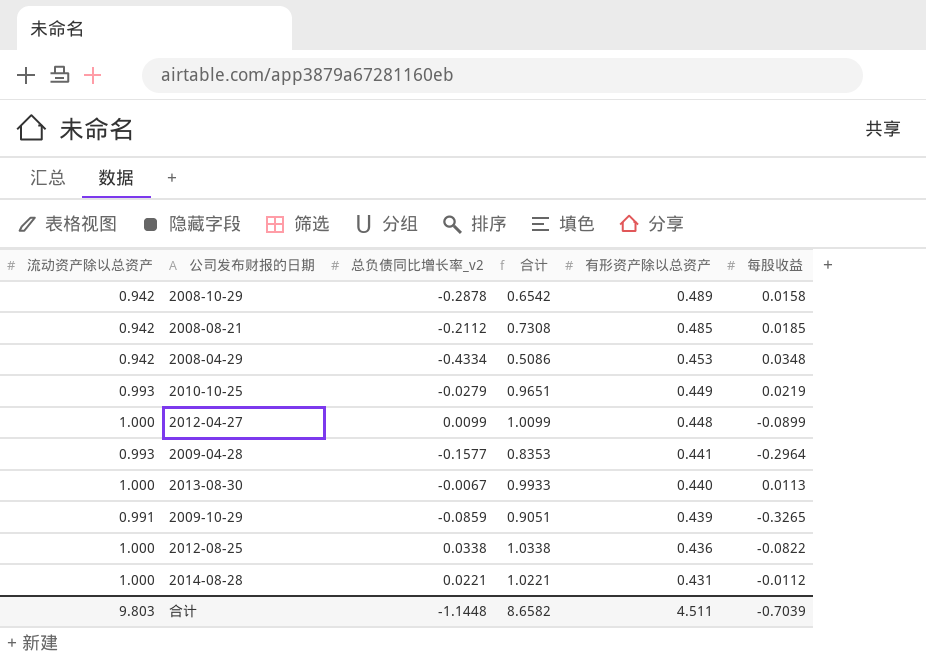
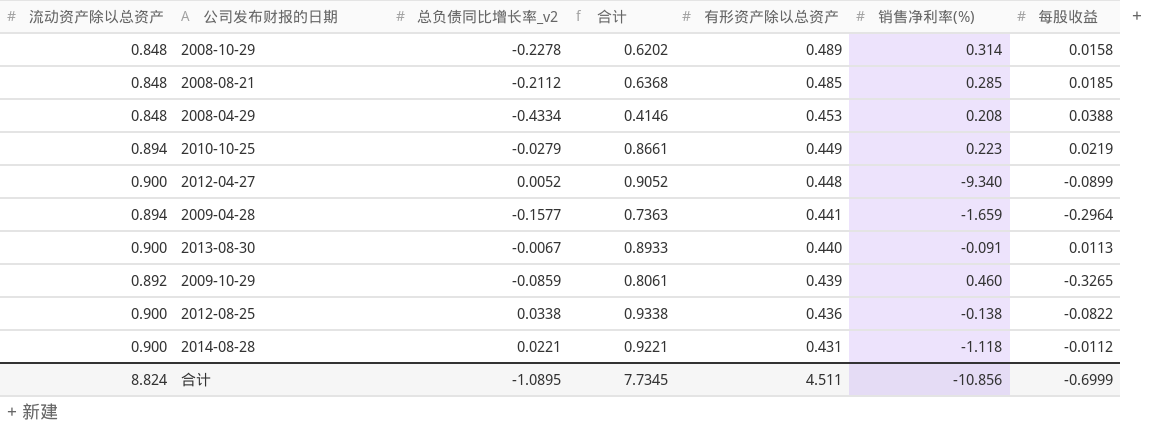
column 销售净利率(%) | position: none -> 6
2008-10-29 | 流动资产除以总资产: 0.942 -> 0.848
2008-10-29 | 总负债同比增长率_v2: -0.2878 -> -0.2278
2008-10-29 | 合计: 0.6542 -> 0.6202
2008-08-21 | 流动资产除以总资产: 0.942 -> 0.848
2008-08-21 | 合计: 0.7308 -> 0.6368
2008-04-29 | 流动资产除以总资产: 0.942 -> 0.848
2008-04-29 | 合计: 0.5086 -> 0.4146
2008-04-29 | 每股收益: 0.0348 -> 0.0388
2010-10-25 | 流动资产除以总资产: 0.993 -> 0.894
2010-10-25 | 合计: 0.9651 -> 0.8661
2012-04-27 | 流动资产除以总资产: 1.000 -> 0.900
2012-04-27 | 总负债同比增长率_v2: 0.0099 -> 0.0052
2012-04-27 | 合计: 1.0099 -> 0.9052
2009-04-28 | 流动资产除以总资产: 0.993 -> 0.894
2009-04-28 | 合计: 0.8353 -> 0.7363
2013-08-30 | 流动资产除以总资产: 1.000 -> 0.900
2013-08-30 | 合计: 0.9933 -> 0.8933
2009-10-29 | 流动资产除以总资产: 0.991 -> 0.892
2009-10-29 | 合计: 0.9051 -> 0.8061
2012-08-25 | 流动资产除以总资产: 1.000 -> 0.900
2012-08-25 | 合计: 1.0338 -> 0.9338
2014-08-28 | 流动资产除以总资产: 1.000 -> 0.900
2014-08-28 | 合计: 1.0221 -> 0.9221
合计 | 流动资产除以总资产: 9.803 -> 8.824
合计 | 总负债同比增长率_v2: -1.1448 -> -1.0895
合计 | 合计: 8.6582 -> 7.7345
合计 | 每股收益: -0.7039 -> -0.6999

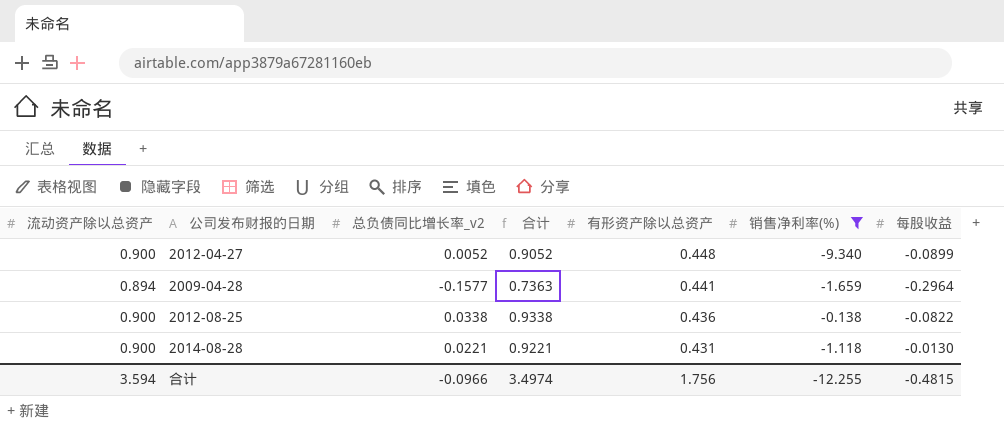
filter: none -> 销售净利率(%) <= -0.138
2014-08-28 | 每股收益: -0.0112 -> -0.0130
合计 | 流动资产除以总资产: 8.824 -> 3.594
合计 | 总负债同比增长率_v2: -1.0895 -> -0.0966
合计 | 合计: 7.7345 -> 3.4974
合计 | 有形资产除以总资产: 4.511 -> 1.756
合计 | 销售净利率(%): -10.856 -> -12.255
合计 | 每股收益: -0.6999 -> -0.4815

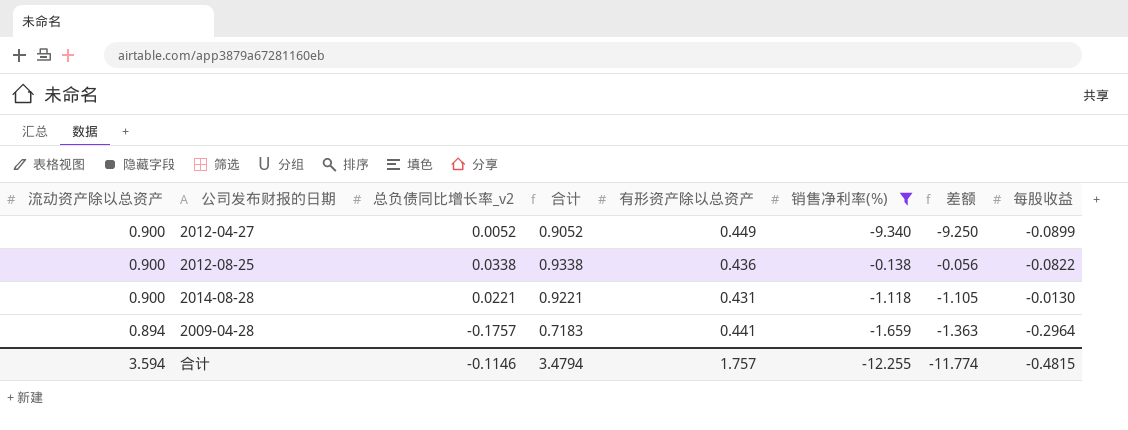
row order: 有形资产除以总资产 descending -> 流动资产除以总资产 descending
column 差额 | formula: none -> [销售净利率(%)] - [每股收益]
2012-04-27 | 有形资产除以总资产: 0.448 -> 0.449
2009-04-28 | 总负债同比增长率_v2: -0.1577 -> -0.1757
2009-04-28 | 合计: 0.7363 -> 0.7183
合计 | 总负债同比增长率_v2: -0.0966 -> -0.1146
合计 | 合计: 3.4974 -> 3.4794
合计 | 有形资产除以总资产: 1.756 -> 1.757

